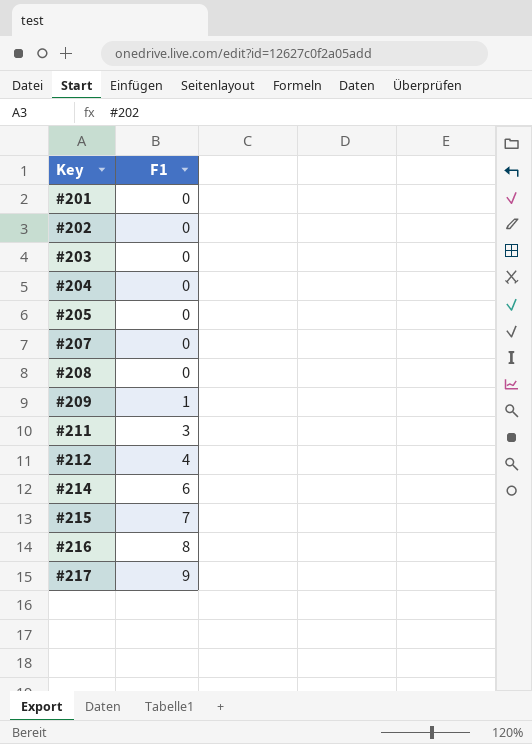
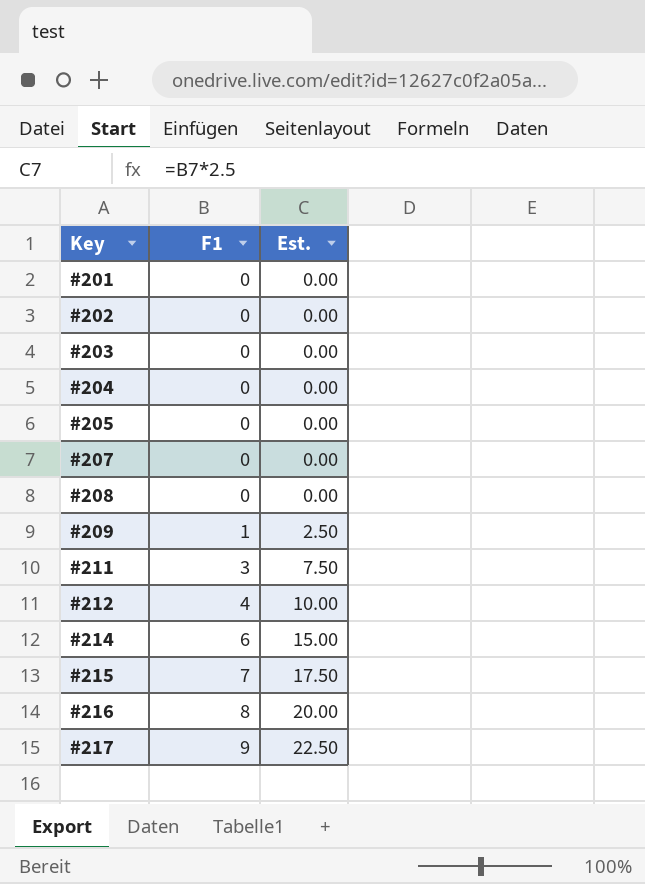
column Est. | formula: none -> [F1] * 2.5

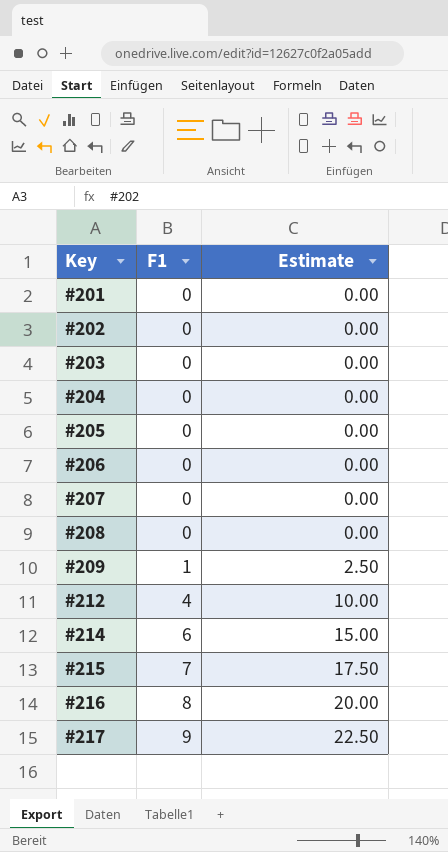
column name: Est. -> Estimate
row #211: 3 | 7.50 -> none
row #206: none -> 0 | 0.00

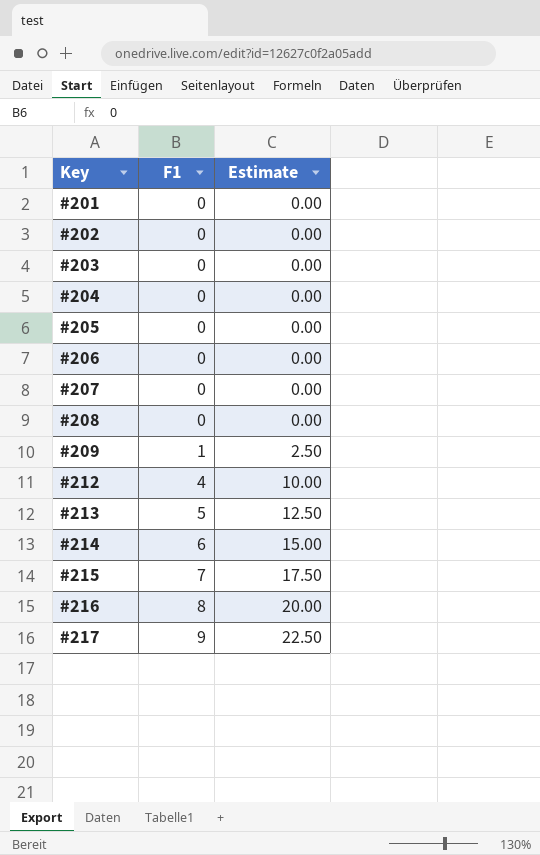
row #213: none -> 5 | 12.50

